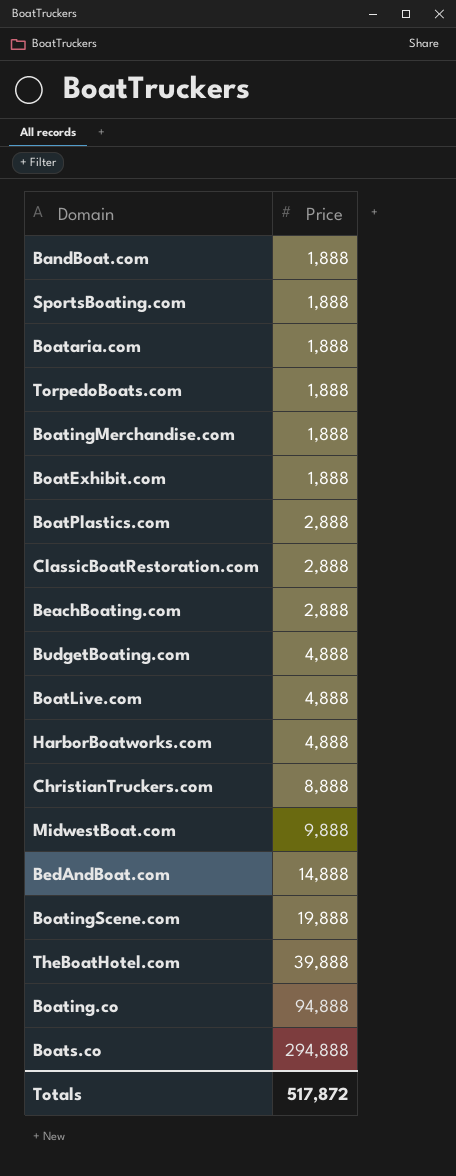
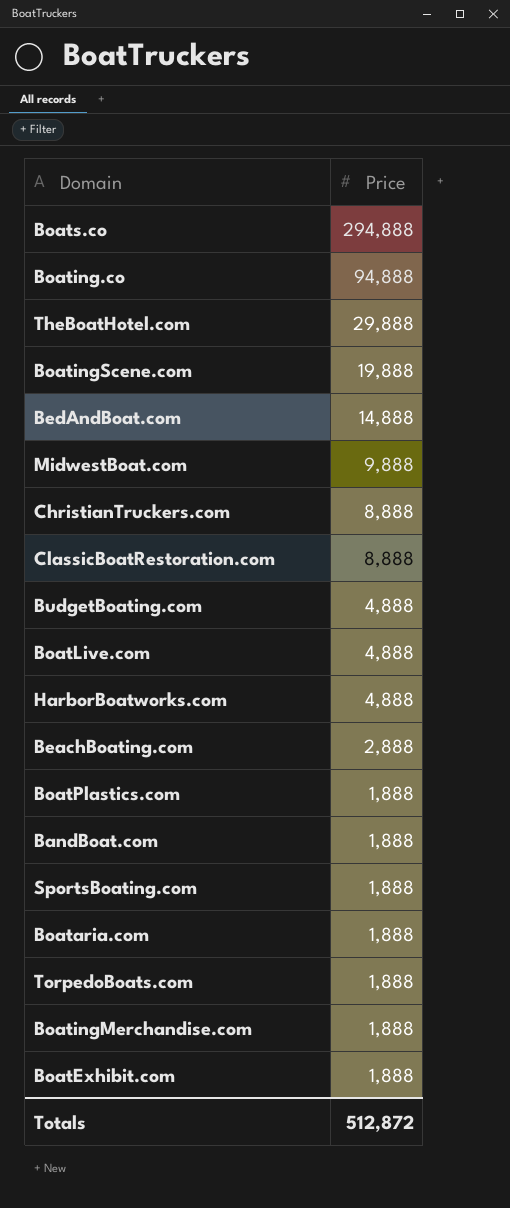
row order: Price ascending -> Price descending
TheBoatHotel.com | Price: 39,888 -> 29,888
ClassicBoatRestoration.com | Price: 2,888 -> 8,888
BoatPlastics.com | Price: 2,888 -> 1,888
Totals | Price: 517,872 -> 512,872

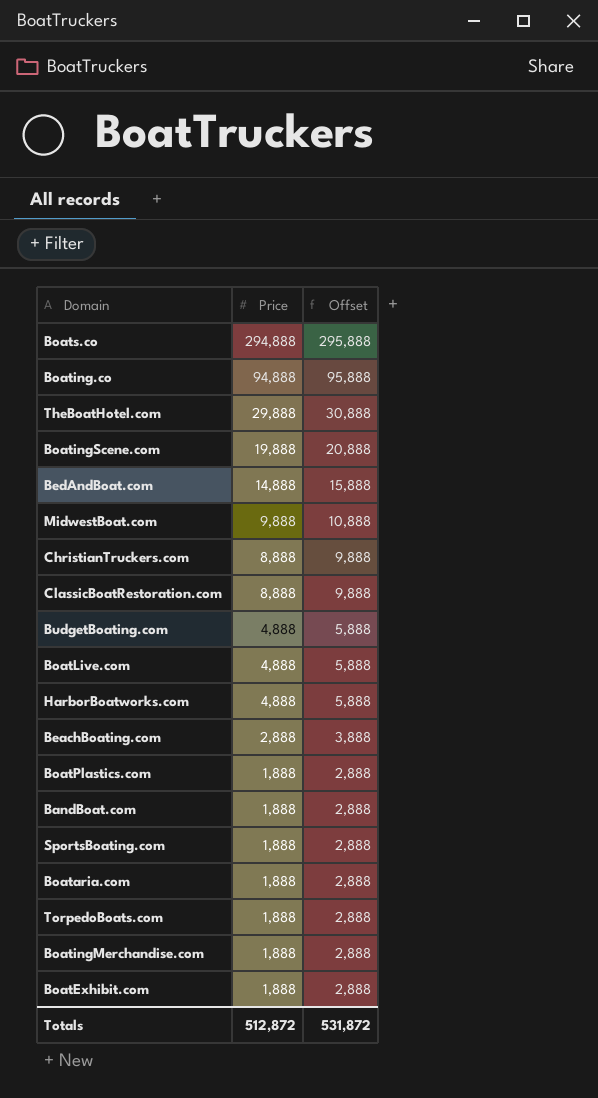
column Offset | formula: none -> [Price] + 1000

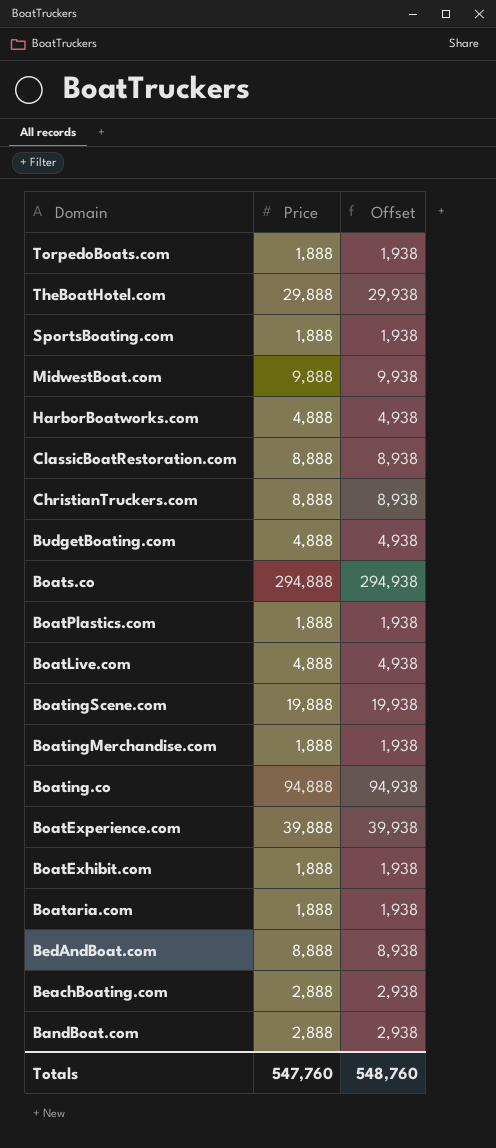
row order: Price descending -> Domain descending
column Offset | formula: [Price] + 1000 -> [Price] + 50
row BoatExperience.com: none -> 39,888 | 39,938
BedAndBoat.com | Price: 14,888 -> 8,888
BandBoat.com | Price: 1,888 -> 2,888
Totals | Price: 512,872 -> 547,760
Totals | Offset: 531,872 -> 548,760

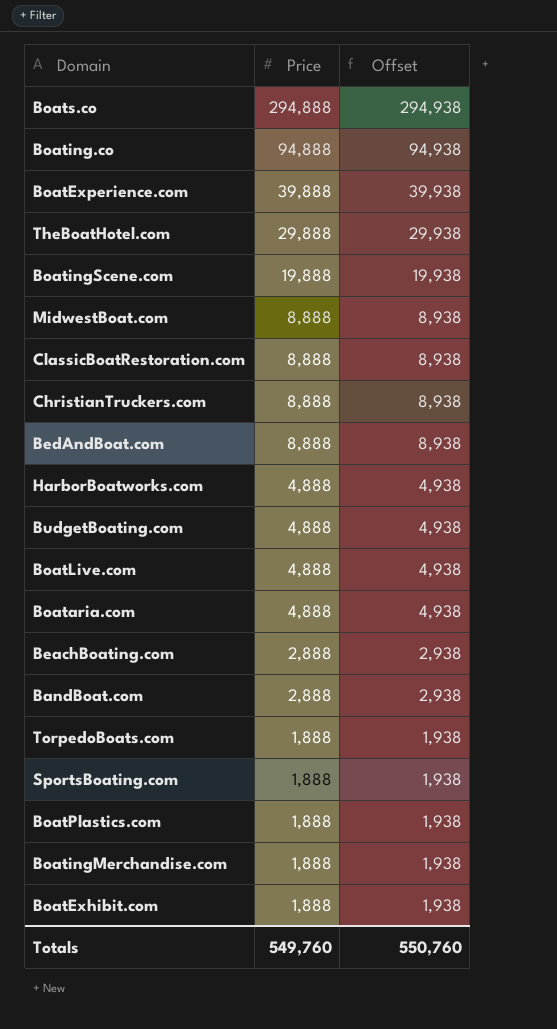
row order: Domain descending -> Price descending
MidwestBoat.com | Price: 9,888 -> 8,888
MidwestBoat.com | Offset: 9,938 -> 8,938
Boataria.com | Price: 1,888 -> 4,888
Boataria.com | Offset: 1,938 -> 4,938
Totals | Price: 547,760 -> 549,760
Totals | Offset: 548,760 -> 550,760

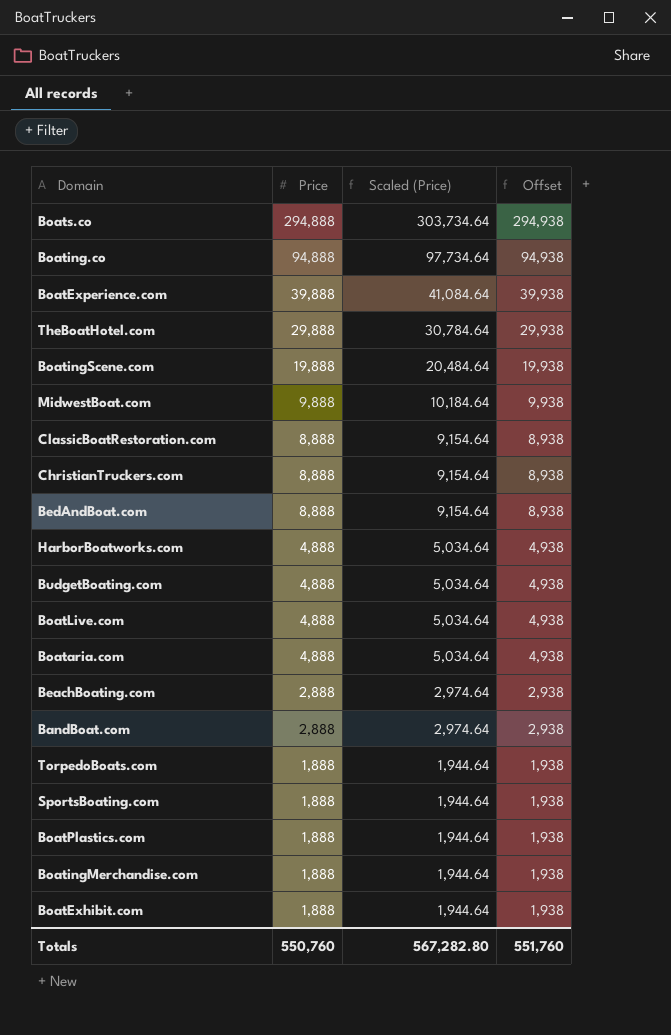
column Scaled (Price) | formula: none -> [Price] * 1.03
MidwestBoat.com | Price: 8,888 -> 9,888
MidwestBoat.com | Offset: 8,938 -> 9,938
Totals | Price: 549,760 -> 550,760
Totals | Offset: 550,760 -> 551,760

